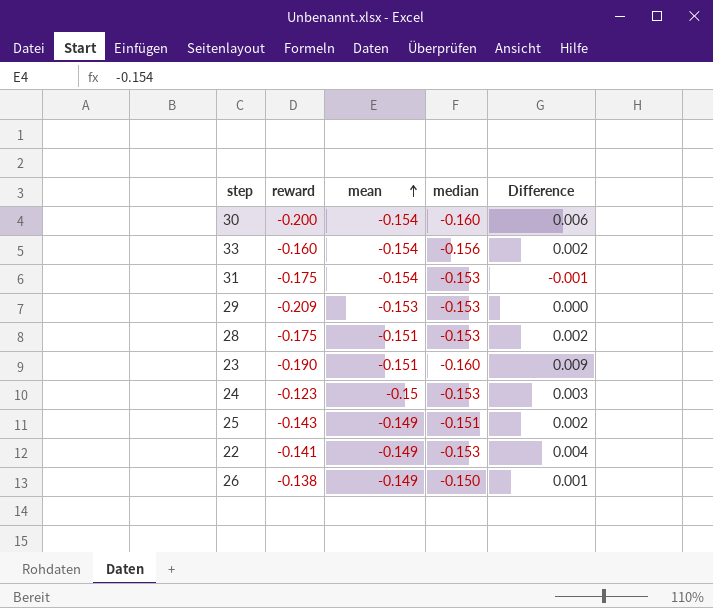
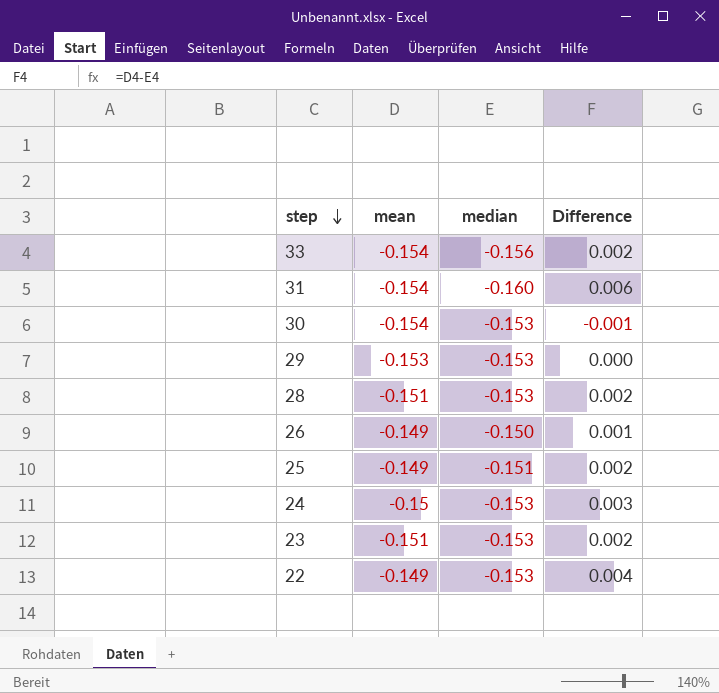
row order: mean ascending -> step descending
column reward | position: 2 -> none
31 | median: -0.153 -> -0.160
31 | Difference: -0.001 -> 0.006
30 | median: -0.160 -> -0.153
30 | Difference: 0.006 -> -0.001
23 | median: -0.160 -> -0.153
23 | Difference: 0.009 -> 0.002

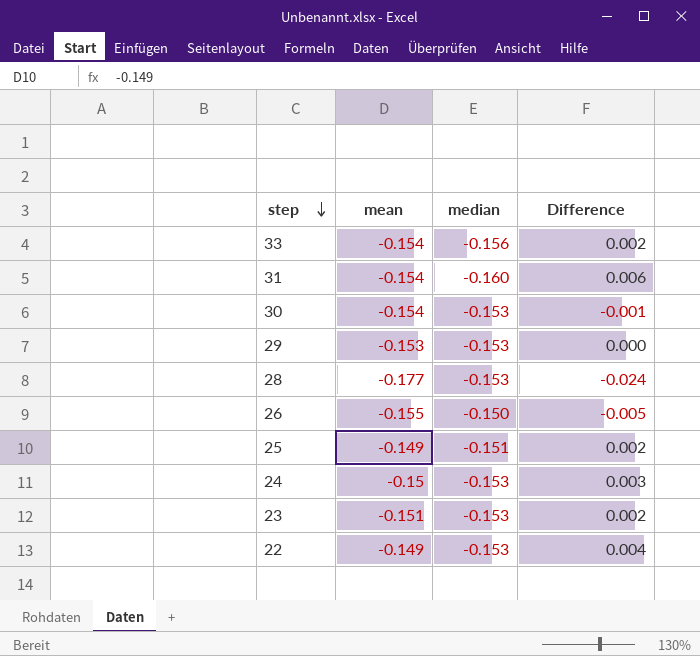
28 | mean: -0.151 -> -0.177
28 | Difference: 0.002 -> -0.024
26 | mean: -0.149 -> -0.155
26 | Difference: 0.001 -> -0.005

